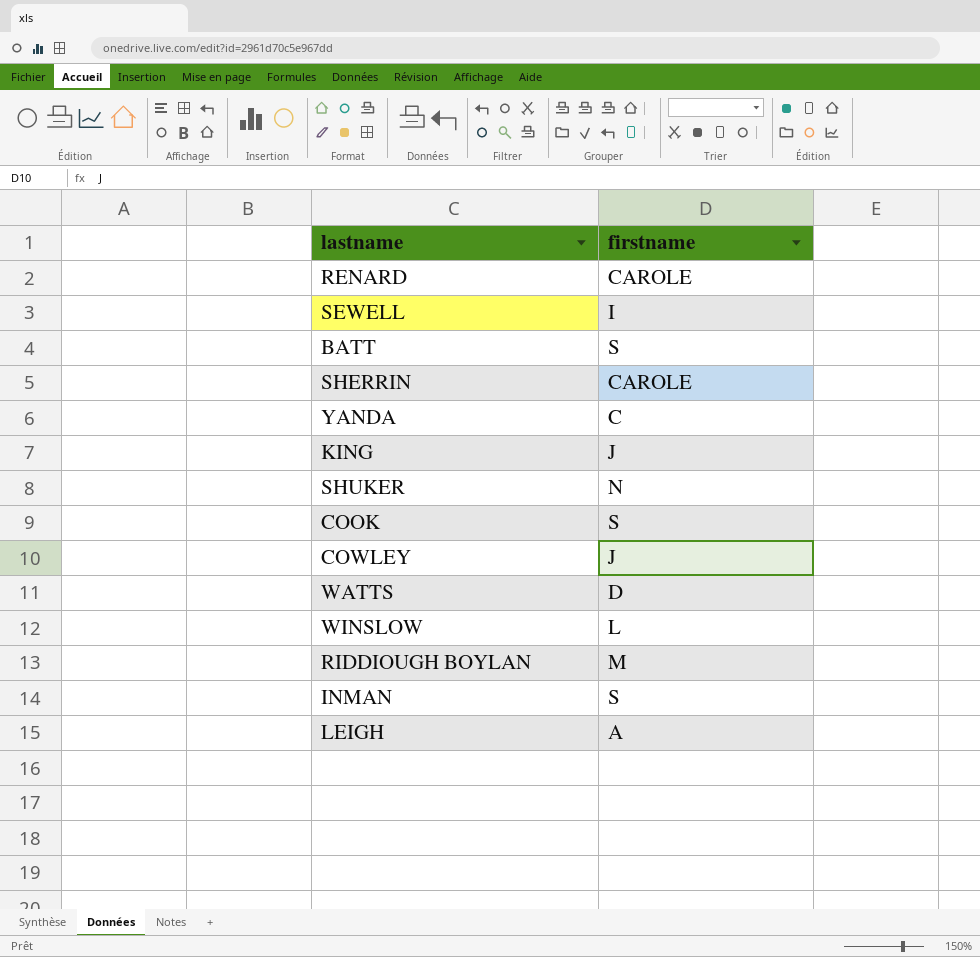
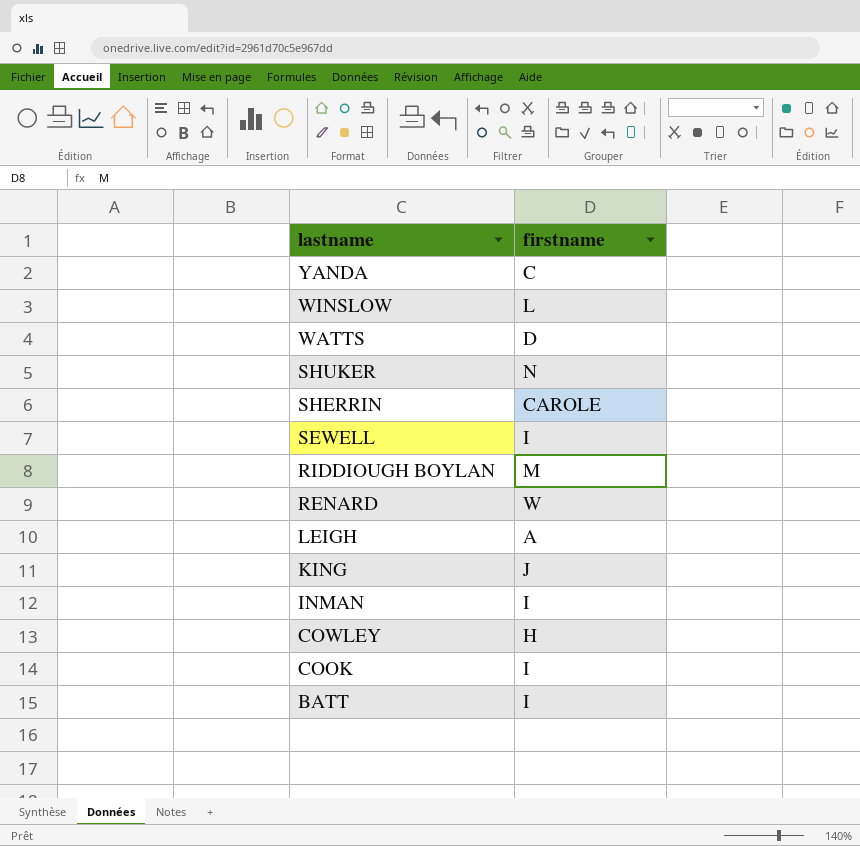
row order: none -> lastname descending
RENARD | firstname: CAROLE -> W
INMAN | firstname: S -> I
COWLEY | firstname: J -> H
COOK | firstname: S -> I
BATT | firstname: S -> I

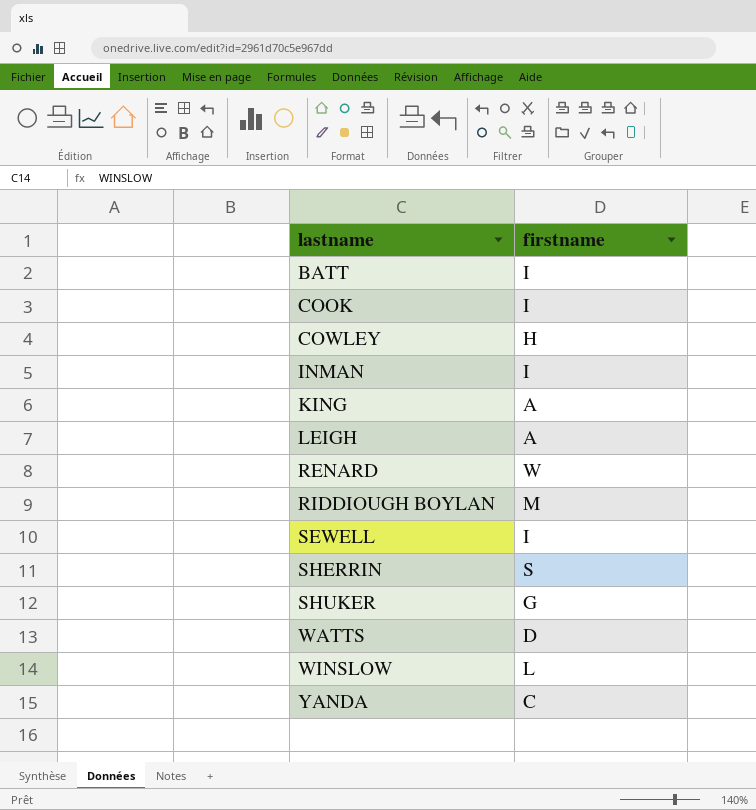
row order: lastname descending -> lastname ascending
KING | firstname: J -> A
SHERRIN | firstname: CAROLE -> S
SHUKER | firstname: N -> G

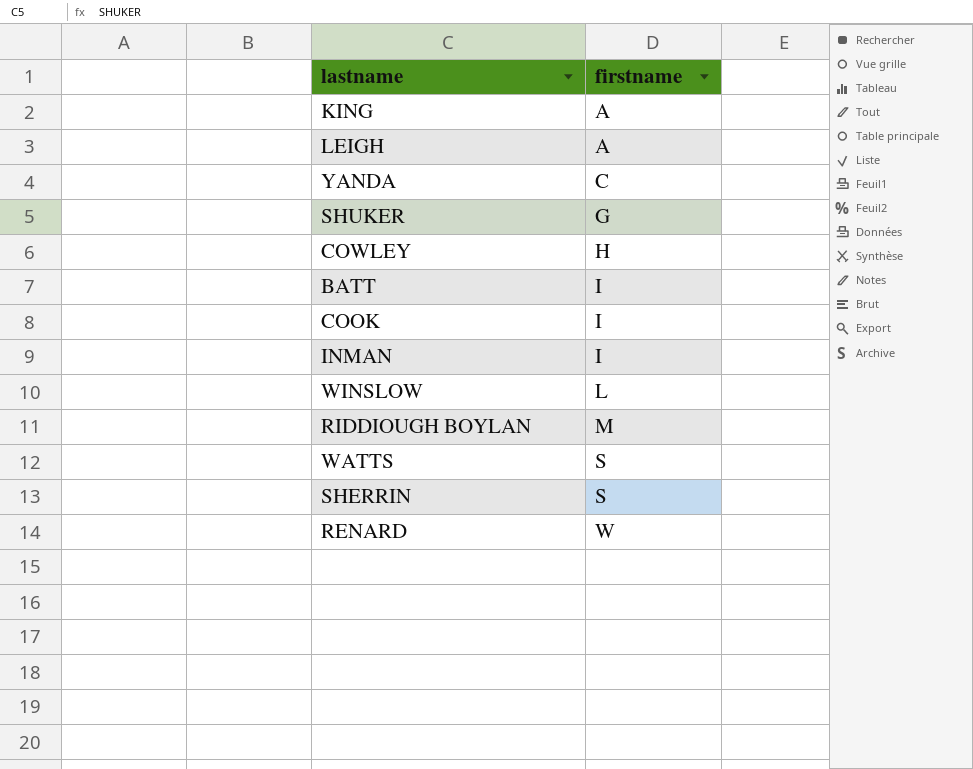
row order: lastname ascending -> firstname ascending
row SEWELL: I -> none
WATTS | firstname: D -> S

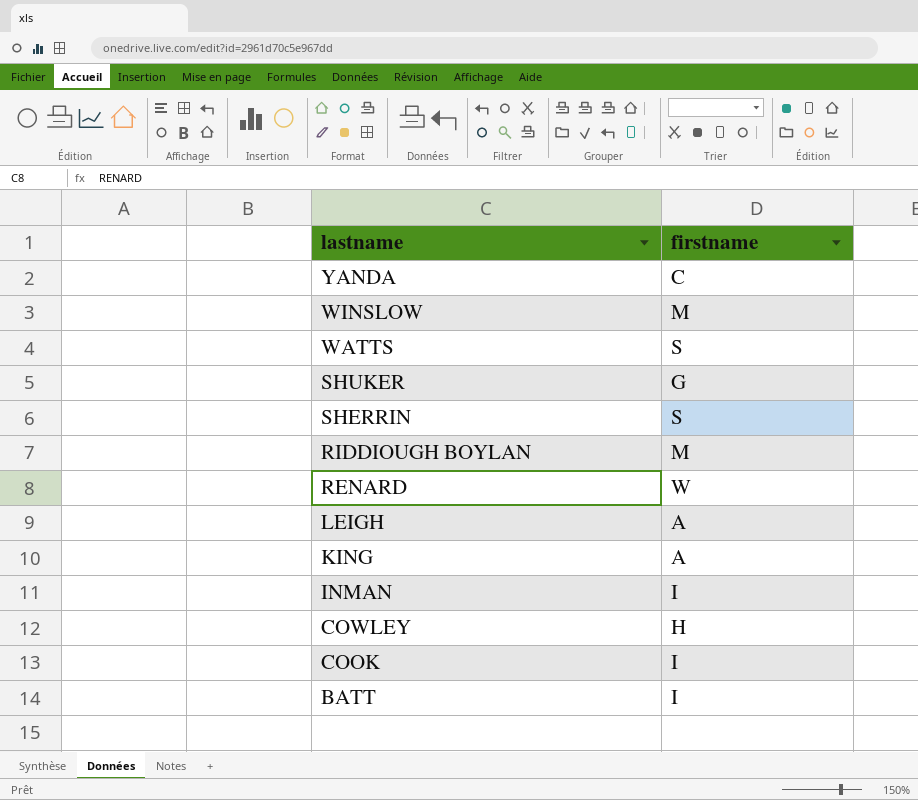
row order: firstname ascending -> lastname descending
WINSLOW | firstname: L -> M

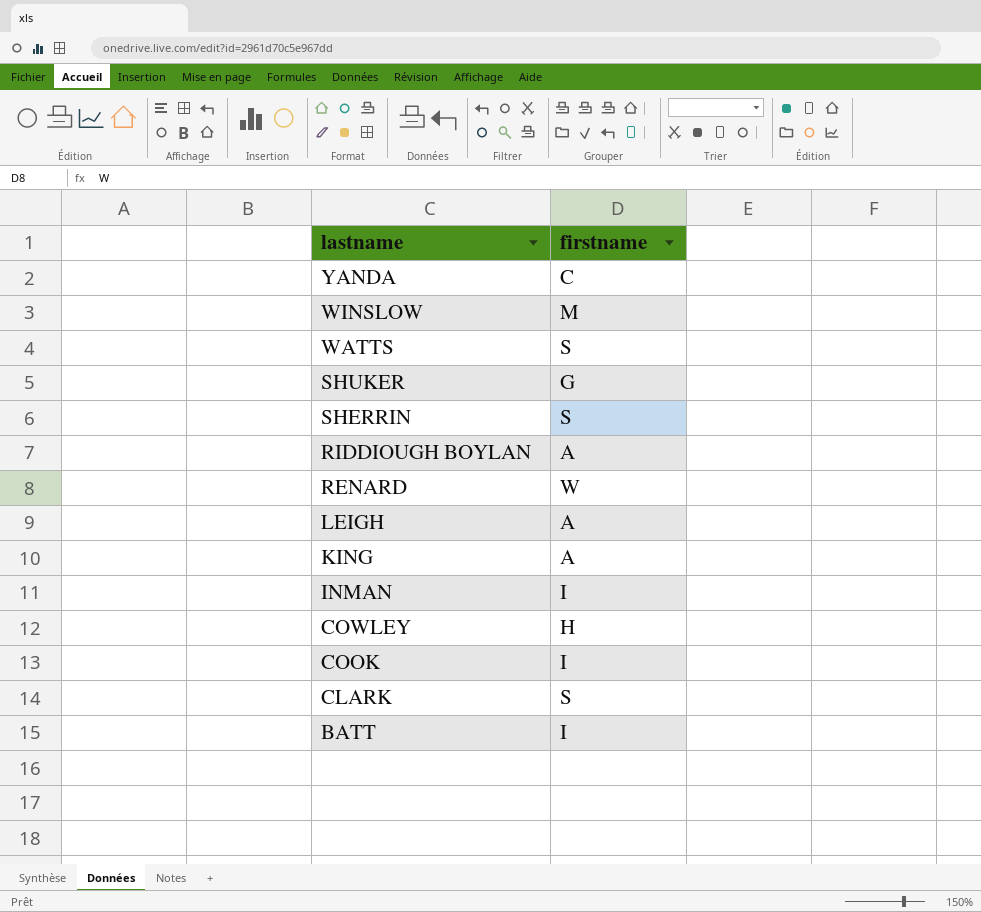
RIDDIOUGH BOYLAN | firstname: M -> A
row CLARK: none -> S

